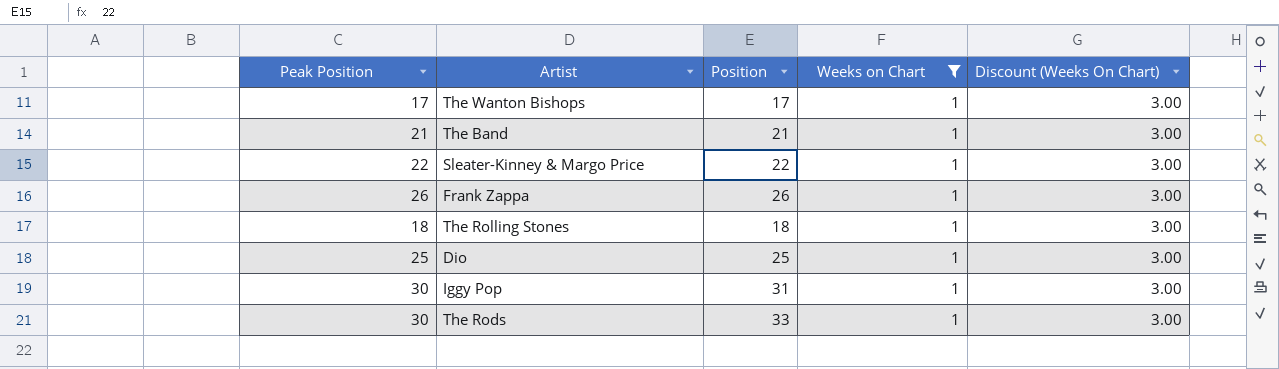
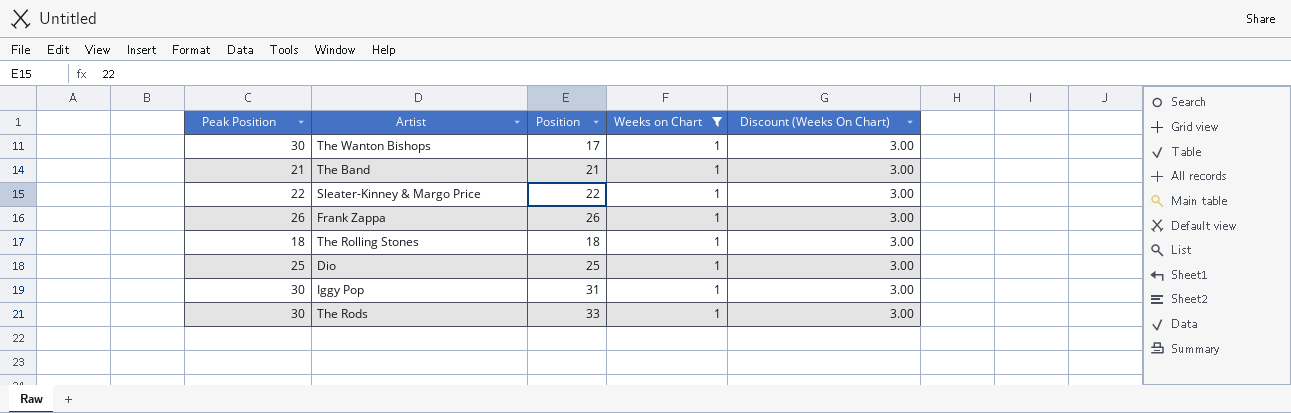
The Wanton Bishops | Peak Position: 17 -> 30

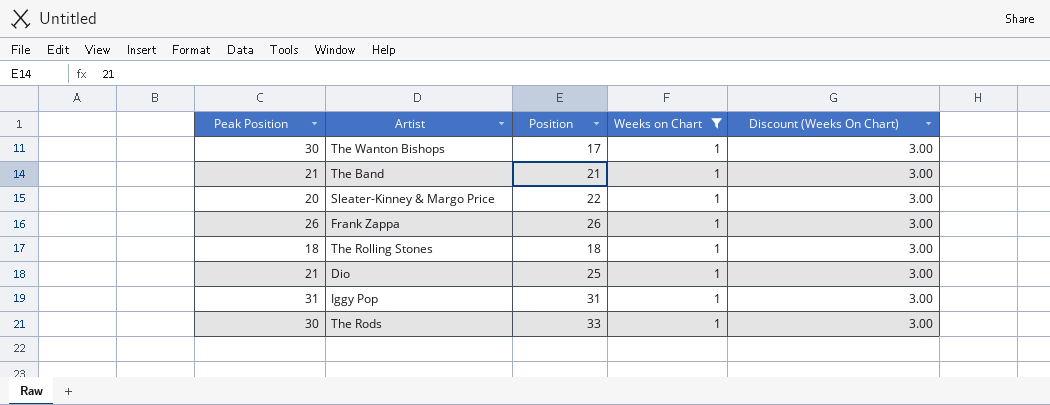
Sleater-Kinney & Margo Price | Peak Position: 22 -> 20
Dio | Peak Position: 25 -> 21
Iggy Pop | Peak Position: 30 -> 31

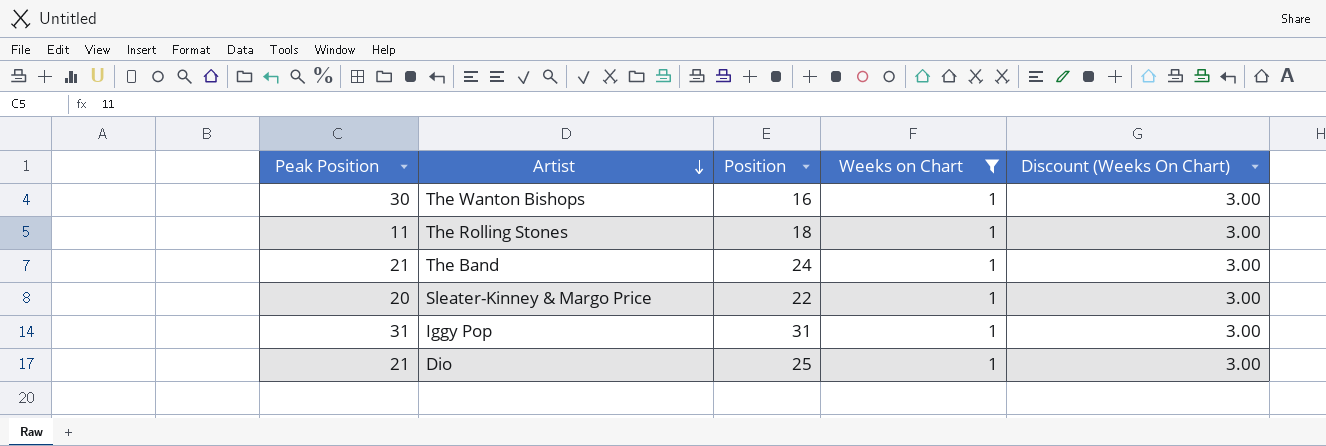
row order: none -> Artist descending
row Frank Zappa: 26 | 26 | 1 | 3.00 -> none
row The Rods: 30 | 33 | 1 | 3.00 -> none
The Wanton Bishops | Position: 17 -> 16
The Rolling Stones | Peak Position: 18 -> 11
The Band | Position: 21 -> 24

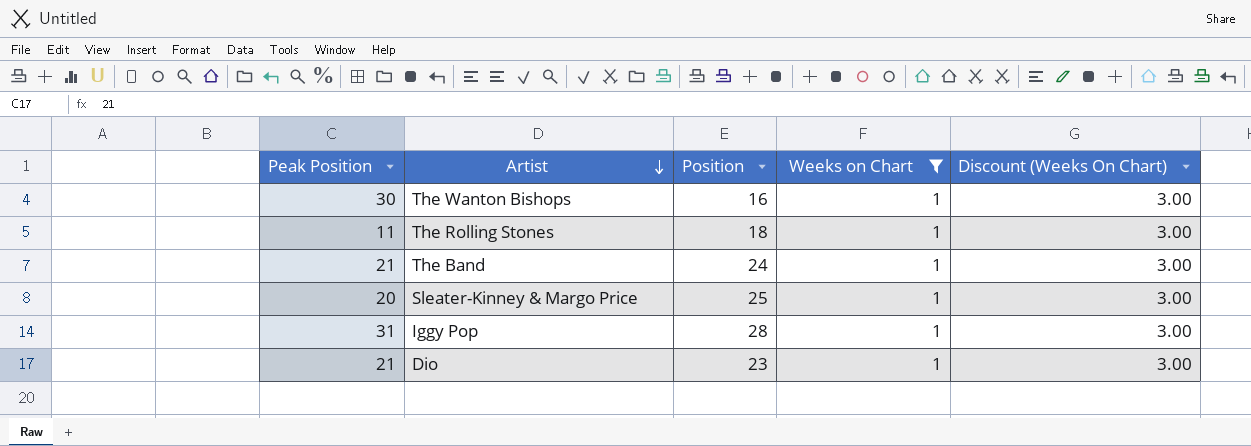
Sleater-Kinney & Margo Price | Position: 22 -> 25
Iggy Pop | Position: 31 -> 28
Dio | Position: 25 -> 23

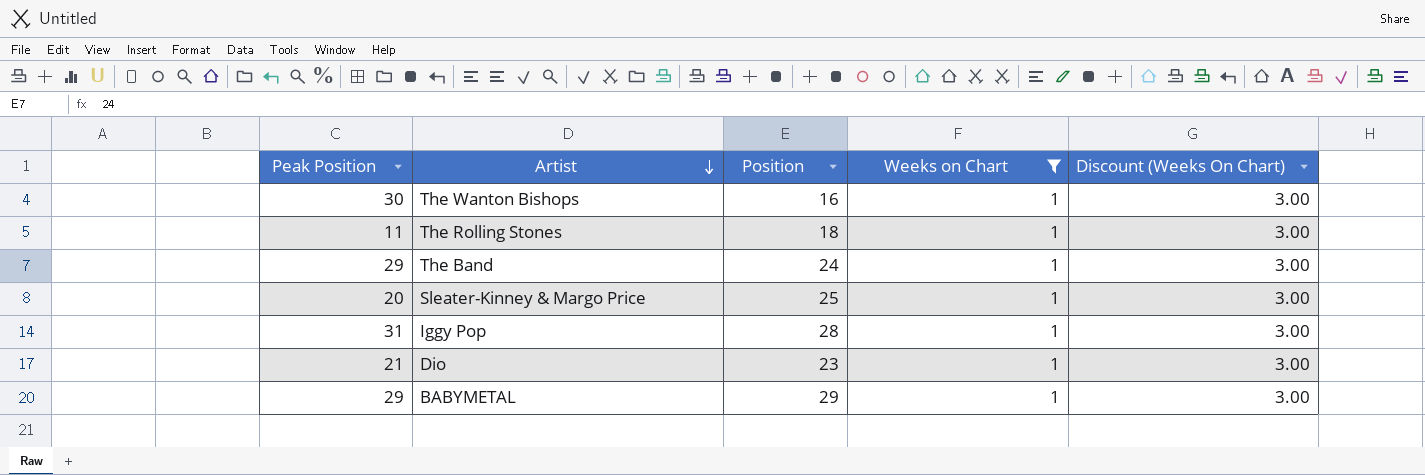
The Band | Peak Position: 21 -> 29
row BABYMETAL: none -> 29 | 29 | 1 | 3.00

